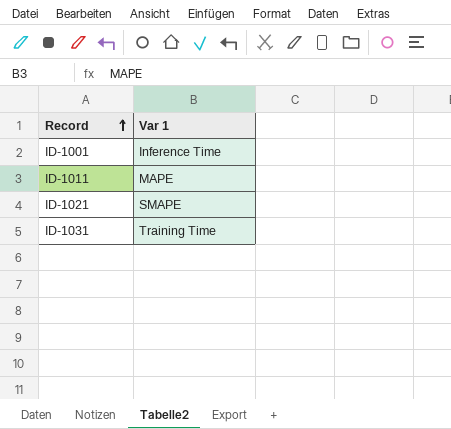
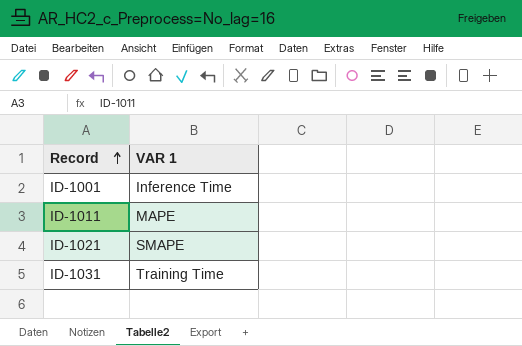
column name: Var 1 -> VAR 1

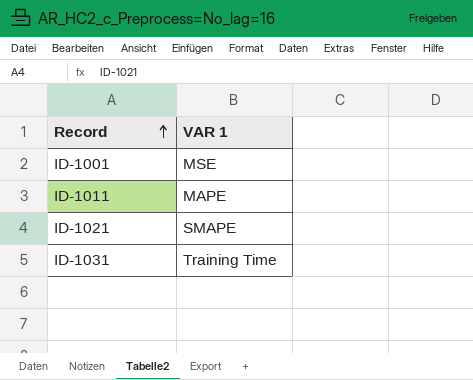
ID-1001 | VAR 1: Inference Time -> MSE

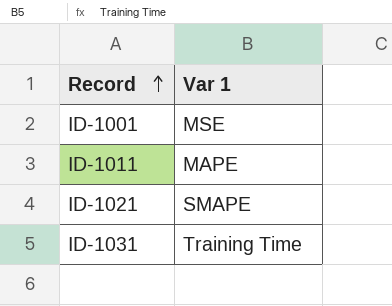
column name: VAR 1 -> Var 1

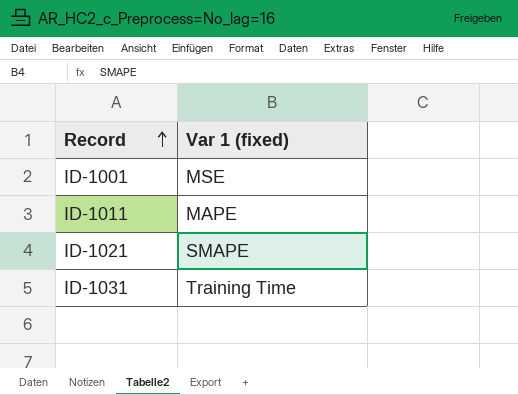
column name: Var 1 -> Var 1 (fixed)

